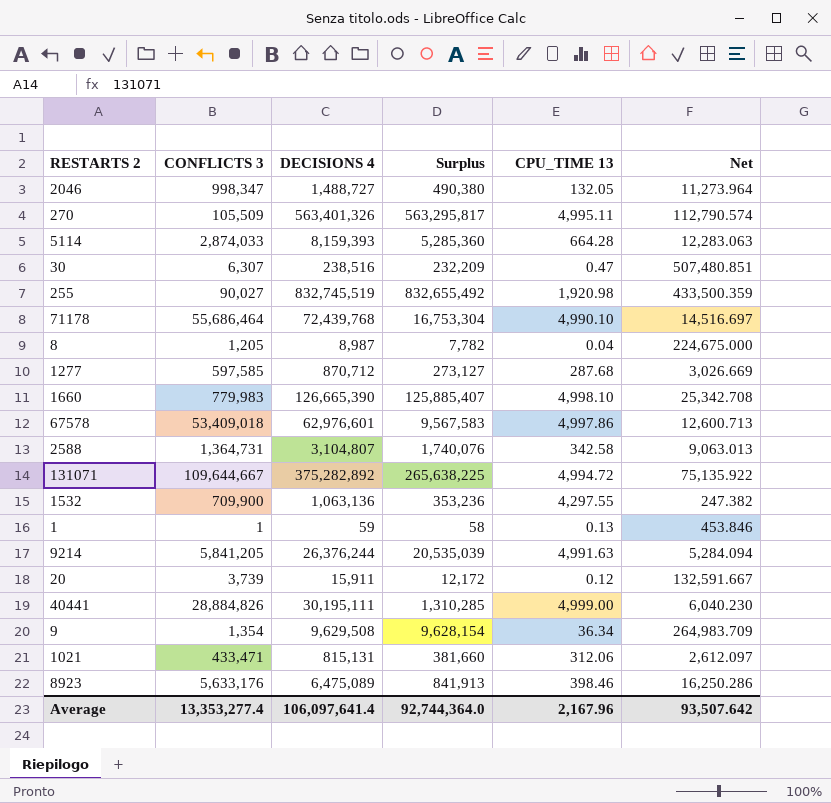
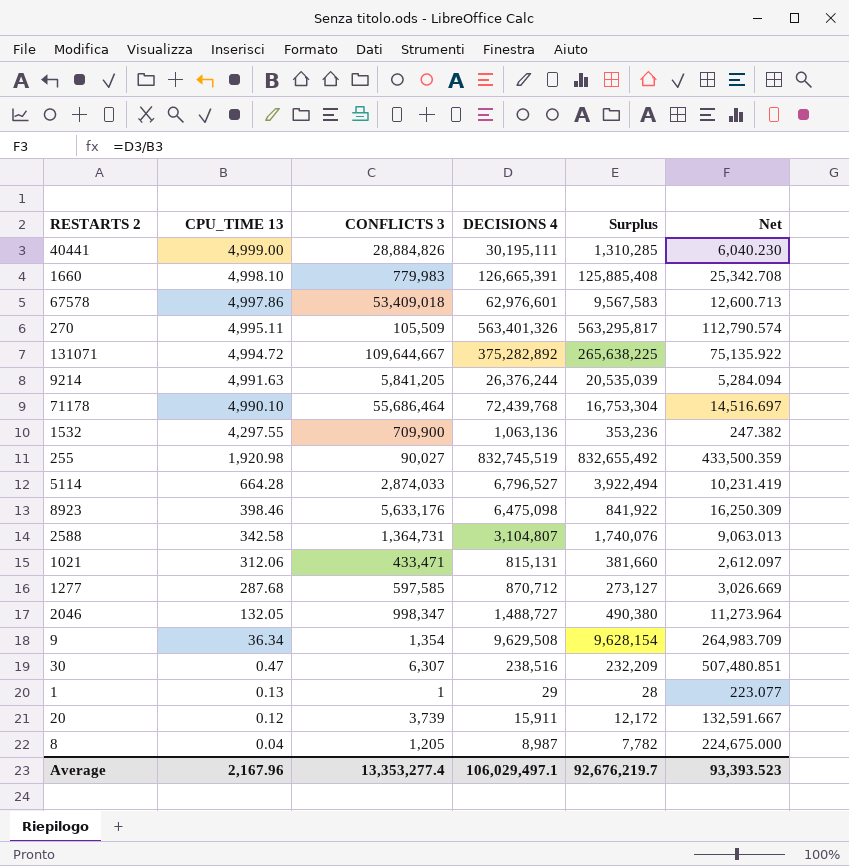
row order: none -> CPU_TIME 13 descending
column CPU_TIME 13 | position: 5 -> 2
1660 | DECISIONS 4: 126,665,390 -> 126,665,391
1660 | Surplus: 125,885,407 -> 125,885,408
5114 | DECISIONS 4: 8,159,393 -> 6,796,527
5114 | Surplus: 5,285,360 -> 3,922,494
5114 | Net: 12,283.063 -> 10,231.419
8923 | DECISIONS 4: 6,475,089 -> 6,475,098
8923 | Surplus: 841,913 -> 841,922
8923 | Net: 16,250.286 -> 16,250.309
1 | DECISIONS 4: 59 -> 29
1 | Surplus: 58 -> 28
1 | Net: 453.846 -> 223.077
Average | DECISIONS 4: 106,097,641.4 -> 106,029,497.1
Average | Surplus: 92,744,364.0 -> 92,676,219.7
Average | Net: 93,507.642 -> 93,393.523

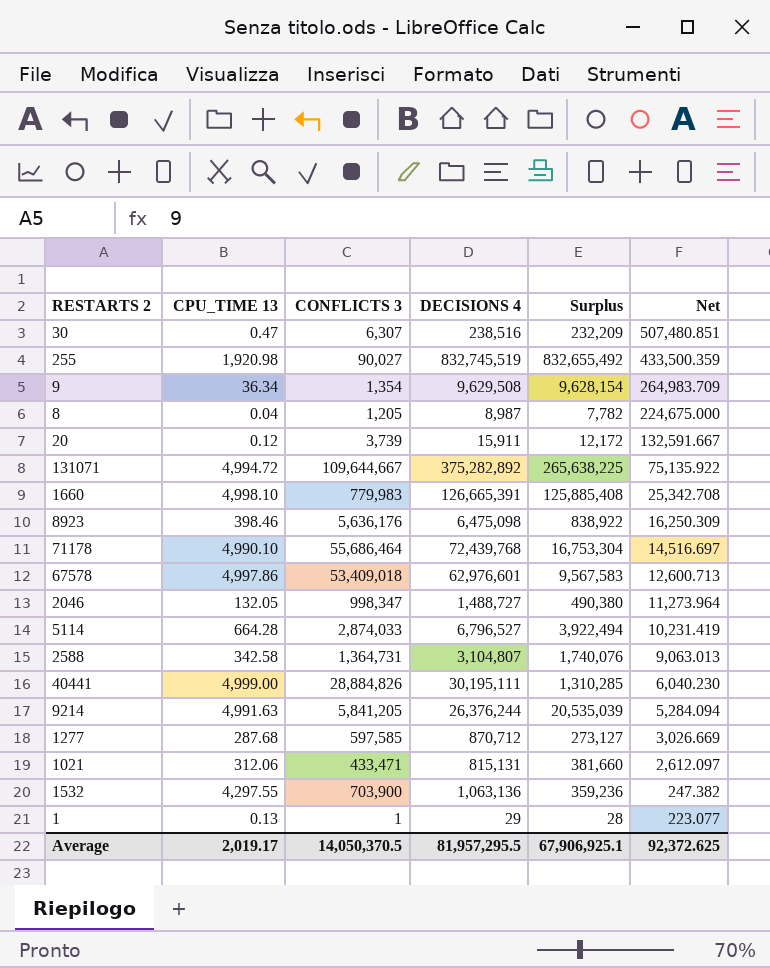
row order: CPU_TIME 13 descending -> Net descending
row 270: 4,995.11 | 105,509 | 563,401,326 | 563,295,817 | 112,790.574 -> none
8923 | CONFLICTS 3: 5,633,176 -> 5,636,176
8923 | Surplus: 841,922 -> 838,922
1532 | CONFLICTS 3: 709,900 -> 703,900
1532 | Surplus: 353,236 -> 359,236
Average | CPU_TIME 13: 2,167.96 -> 2,019.17
Average | CONFLICTS 3: 13,353,277.4 -> 14,050,370.5
Average | DECISIONS 4: 106,029,497.1 -> 81,957,295.5
Average | Surplus: 92,676,219.7 -> 67,906,925.1
Average | Net: 93,393.523 -> 92,372.625

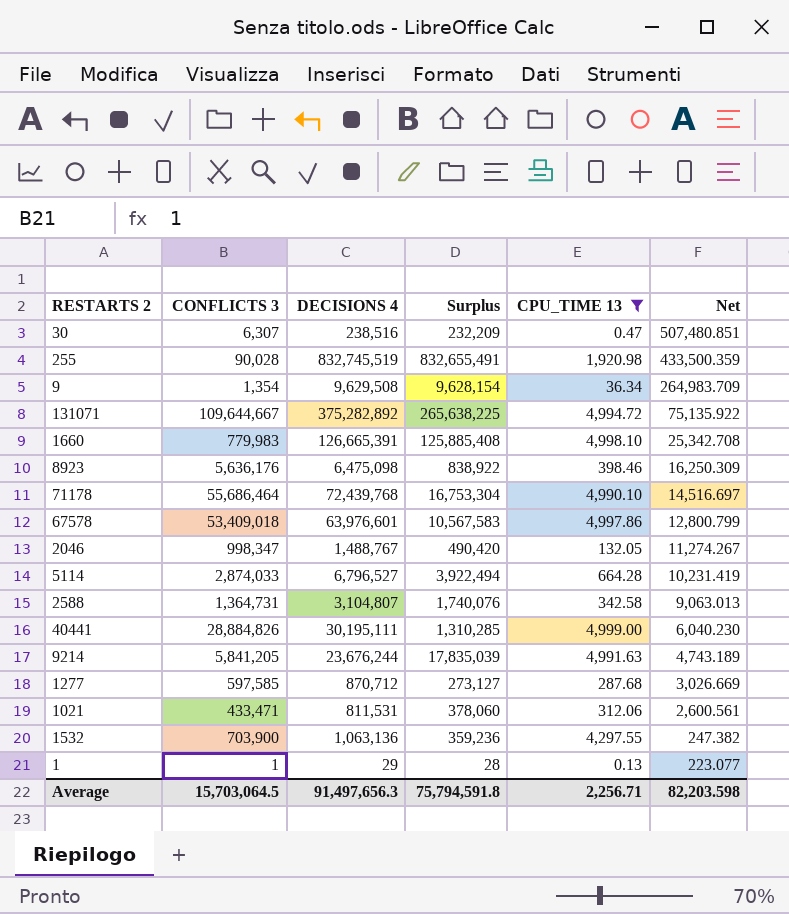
filter: none -> CPU_TIME 13 >= 0.13
column CPU_TIME 13 | position: 2 -> 5
255 | CONFLICTS 3: 90,027 -> 90,028
255 | Surplus: 832,655,492 -> 832,655,491
67578 | DECISIONS 4: 62,976,601 -> 63,976,601
67578 | Surplus: 9,567,583 -> 10,567,583
67578 | Net: 12,600.713 -> 12,800.799
2046 | DECISIONS 4: 1,488,727 -> 1,488,767
2046 | Surplus: 490,380 -> 490,420
2046 | Net: 11,273.964 -> 11,274.267
9214 | DECISIONS 4: 26,376,244 -> 23,676,244
9214 | Surplus: 20,535,039 -> 17,835,039
9214 | Net: 5,284.094 -> 4,743.189
1021 | DECISIONS 4: 815,131 -> 811,531
1021 | Surplus: 381,660 -> 378,060
1021 | Net: 2,612.097 -> 2,600.561
Average | CONFLICTS 3: 14,050,370.5 -> 15,703,064.5
Average | DECISIONS 4: 81,957,295.5 -> 91,497,656.3
Average | Surplus: 67,906,925.1 -> 75,794,591.8
Average | CPU_TIME 13: 2,019.17 -> 2,256.71
Average | Net: 92,372.625 -> 82,203.598

